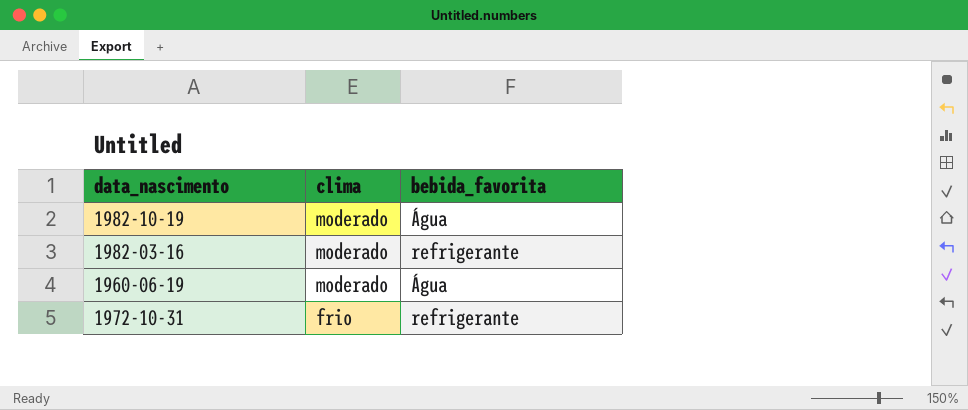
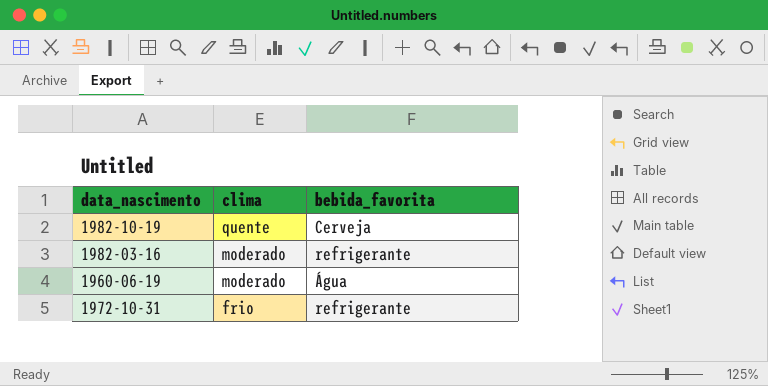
1982-10-19 | clima: moderado -> quente
1982-10-19 | bebida_favorita: Água -> Cerveja

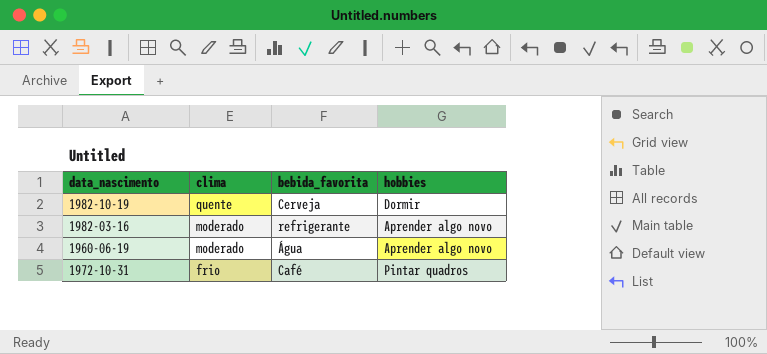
column hobbies | position: none -> 4
1972-10-31 | bebida_favorita: refrigerante -> Café

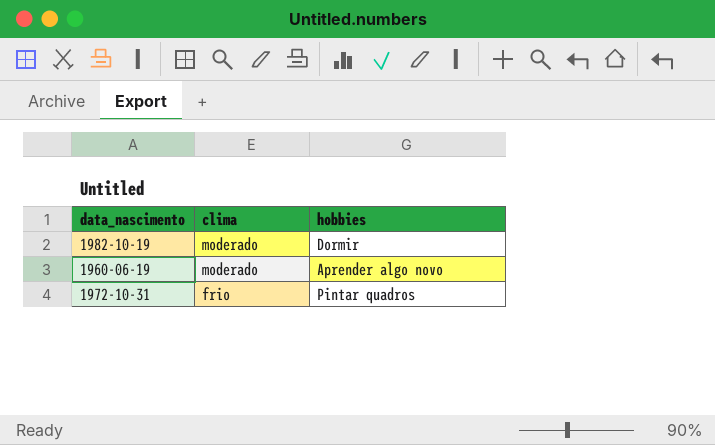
column bebida_favorita | position: 3 -> none
row 1982-03-16: moderado | refrigerante | Aprender algo novo -> none
1982-10-19 | clima: quente -> moderado

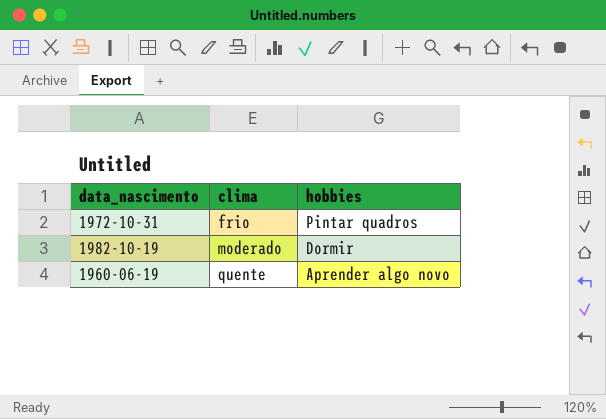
row order: clima descending -> clima ascending
1960-06-19 | clima: moderado -> quente

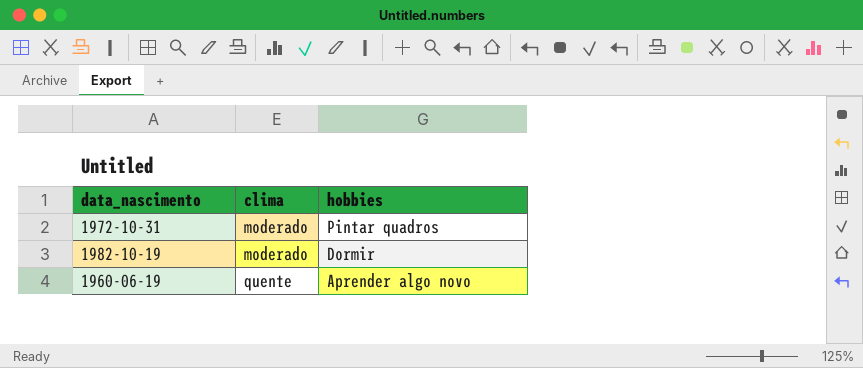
1972-10-31 | clima: frio -> moderado

